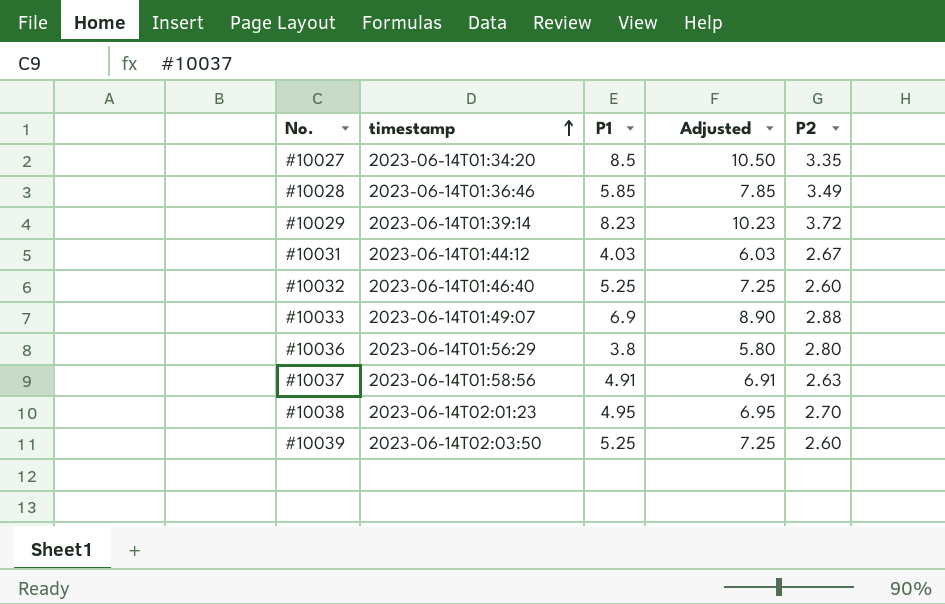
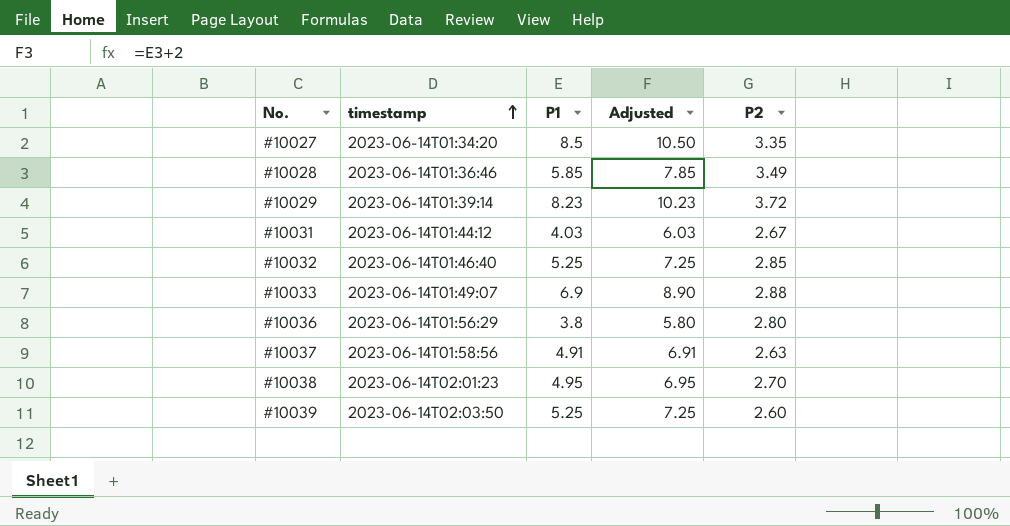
#10032 | P2: 2.60 -> 2.85

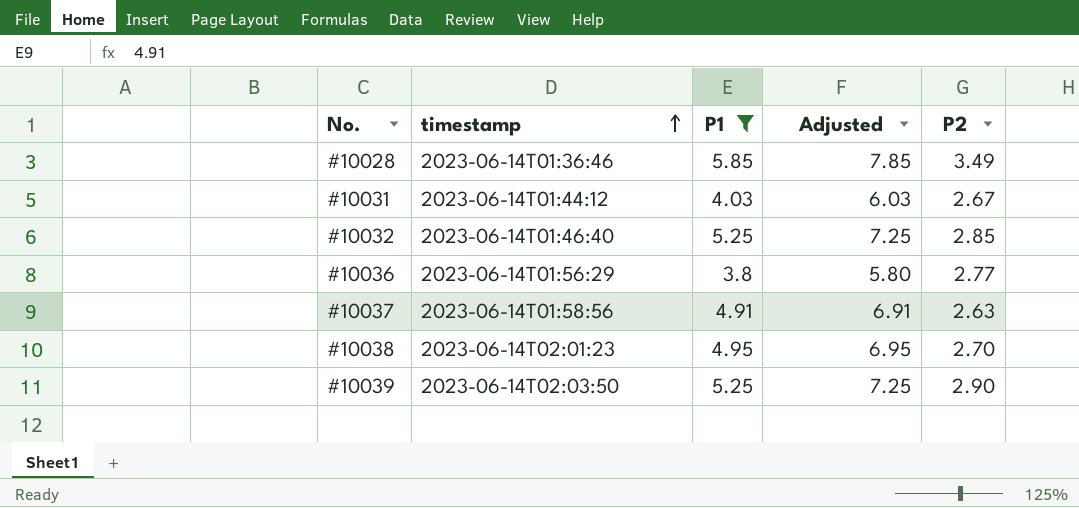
filter: none -> P1 <= 5.85
#10036 | P2: 2.80 -> 2.77
#10039 | P2: 2.60 -> 2.90

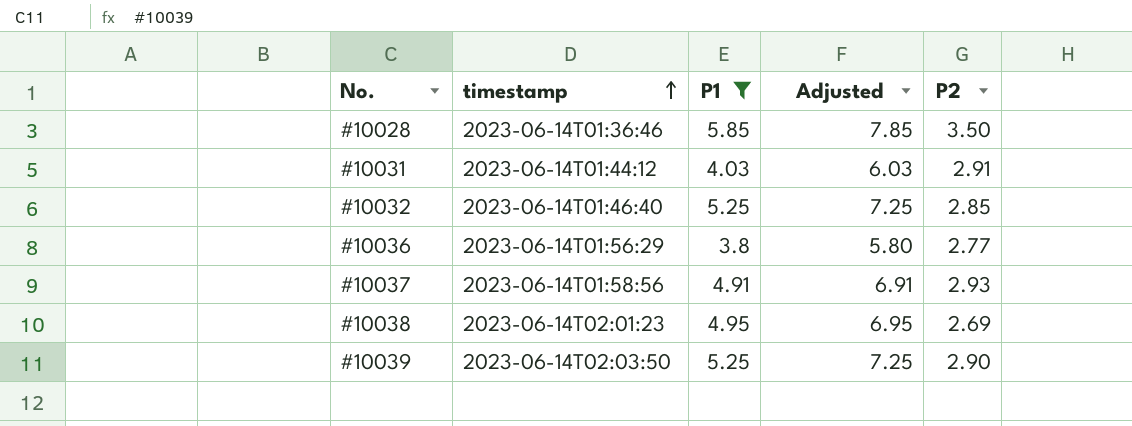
#10028 | P2: 3.49 -> 3.50
#10031 | P2: 2.67 -> 2.91
#10037 | P2: 2.63 -> 2.93
#10038 | P2: 2.70 -> 2.69

